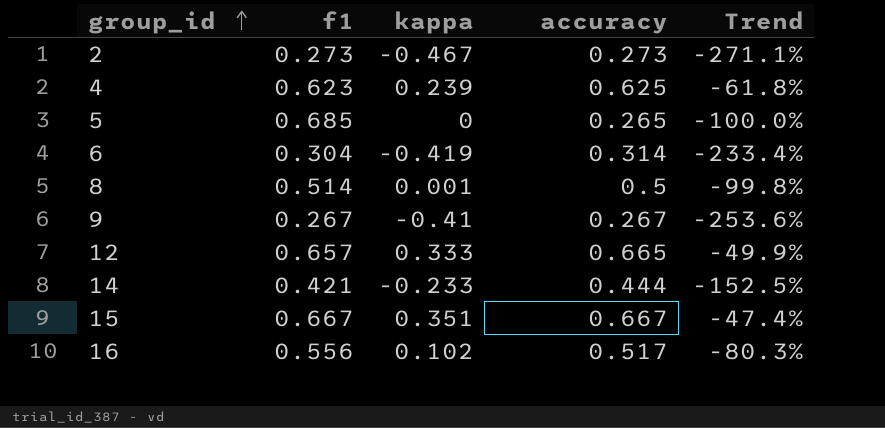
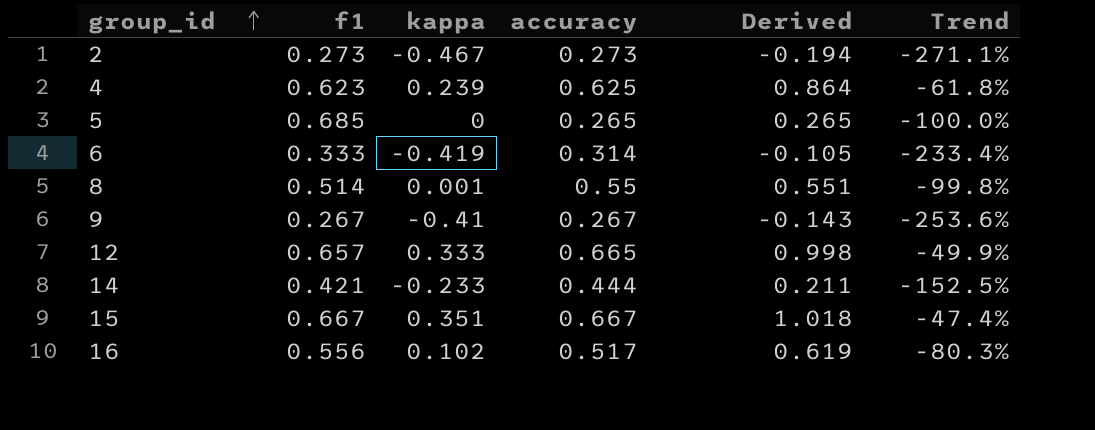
column Derived | formula: none -> [kappa] + [accuracy]
6 | f1: 0.304 -> 0.333
8 | accuracy: 0.5 -> 0.55

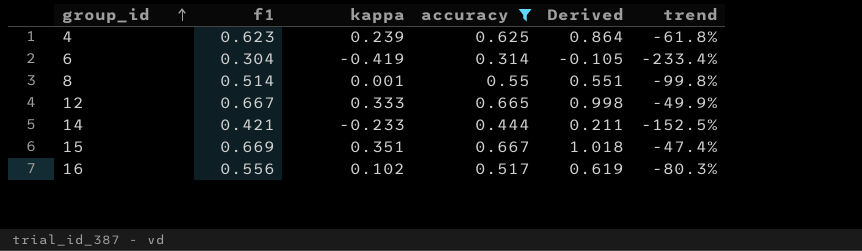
filter: none -> accuracy >= 0.314
column name: Trend -> trend
6 | f1: 0.333 -> 0.304
12 | f1: 0.657 -> 0.667
15 | f1: 0.667 -> 0.669

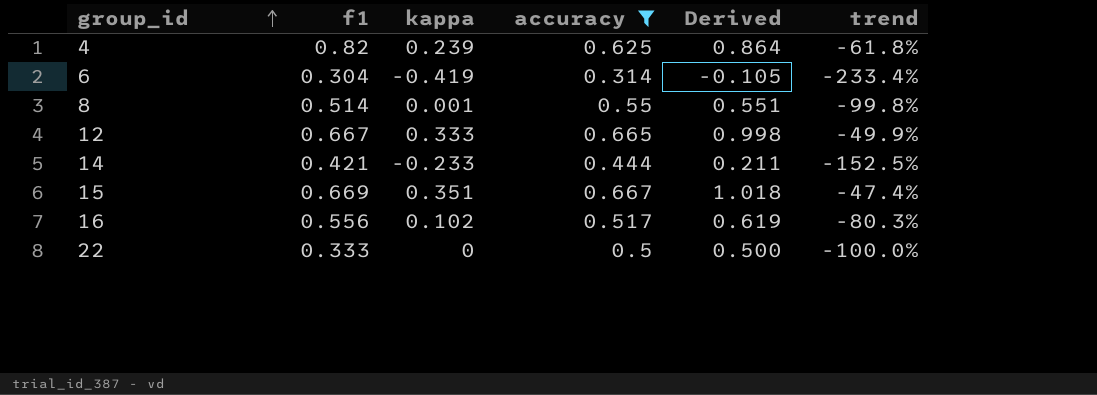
4 | f1: 0.623 -> 0.82
row 22: none -> 0.333 | 0 | 0.5 | 0.500 | -100.0%

